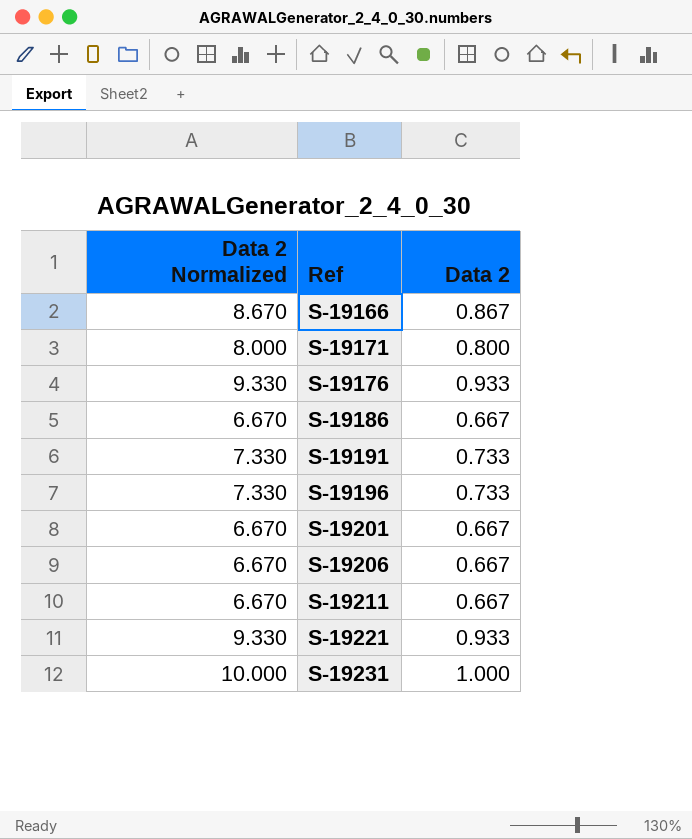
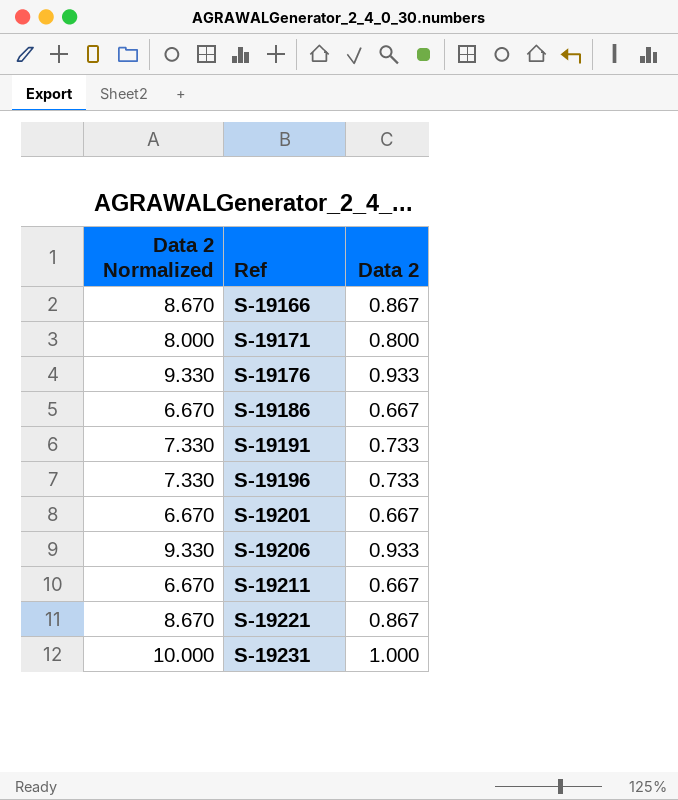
S-19206 | Data 2 Normalized: 6.670 -> 9.330
S-19206 | Data 2: 0.667 -> 0.933
S-19221 | Data 2 Normalized: 9.330 -> 8.670
S-19221 | Data 2: 0.933 -> 0.867

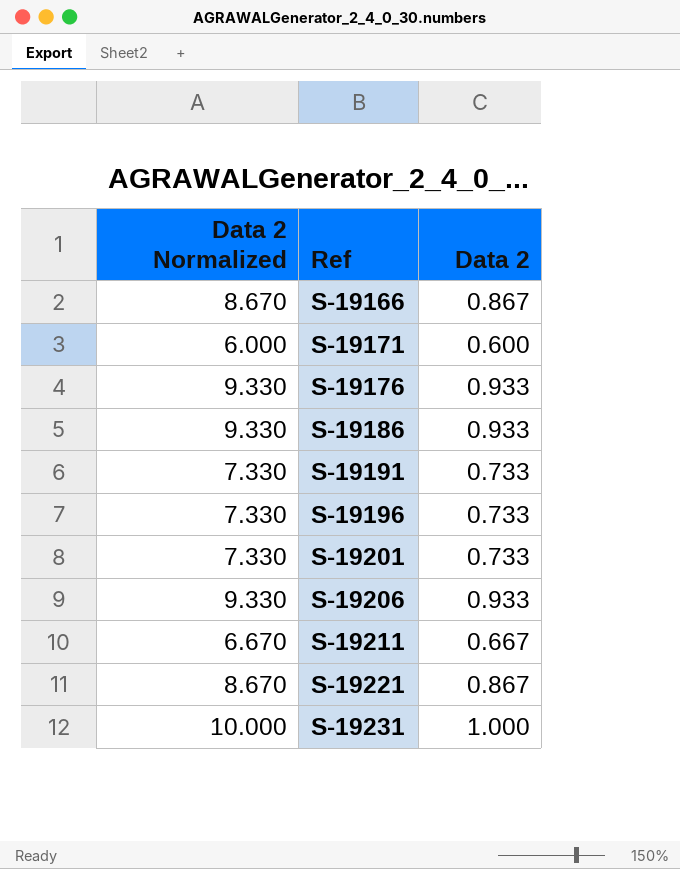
S-19171 | Data 2 Normalized: 8.000 -> 6.000
S-19171 | Data 2: 0.800 -> 0.600
S-19186 | Data 2 Normalized: 6.670 -> 9.330
S-19186 | Data 2: 0.667 -> 0.933
S-19201 | Data 2 Normalized: 6.670 -> 7.330
S-19201 | Data 2: 0.667 -> 0.733

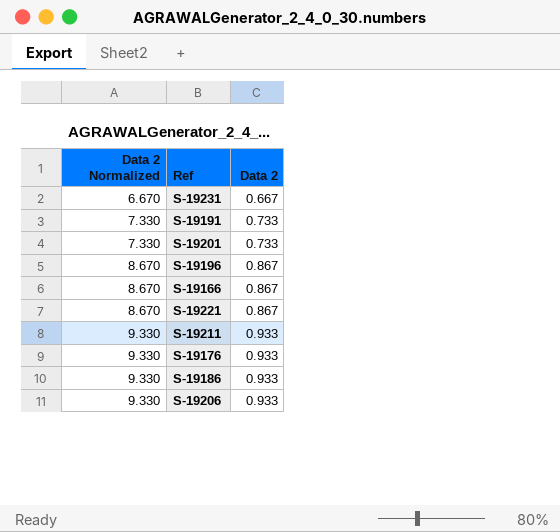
row order: Ref ascending -> Data 2 Normalized ascending
row S-19171: 6.000 | 0.600 -> none
S-19231 | Data 2 Normalized: 10.000 -> 6.670
S-19231 | Data 2: 1.000 -> 0.667
S-19196 | Data 2 Normalized: 7.330 -> 8.670
S-19196 | Data 2: 0.733 -> 0.867
S-19211 | Data 2 Normalized: 6.670 -> 9.330
S-19211 | Data 2: 0.667 -> 0.933

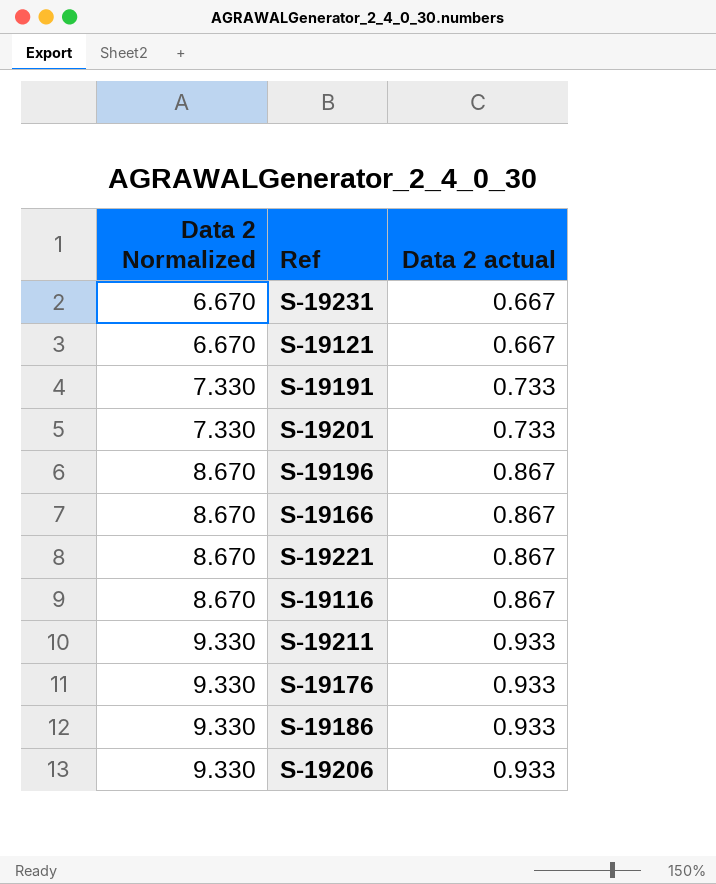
column name: Data 2 -> Data 2 actual
row S-19121: none -> 6.670 | 0.667
row S-19116: none -> 8.670 | 0.867

